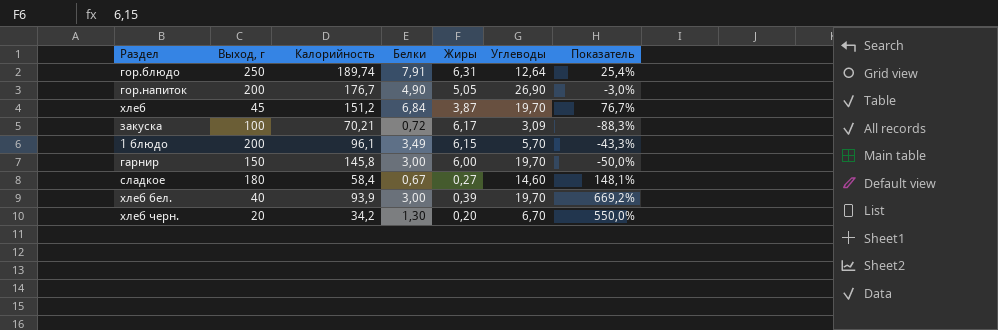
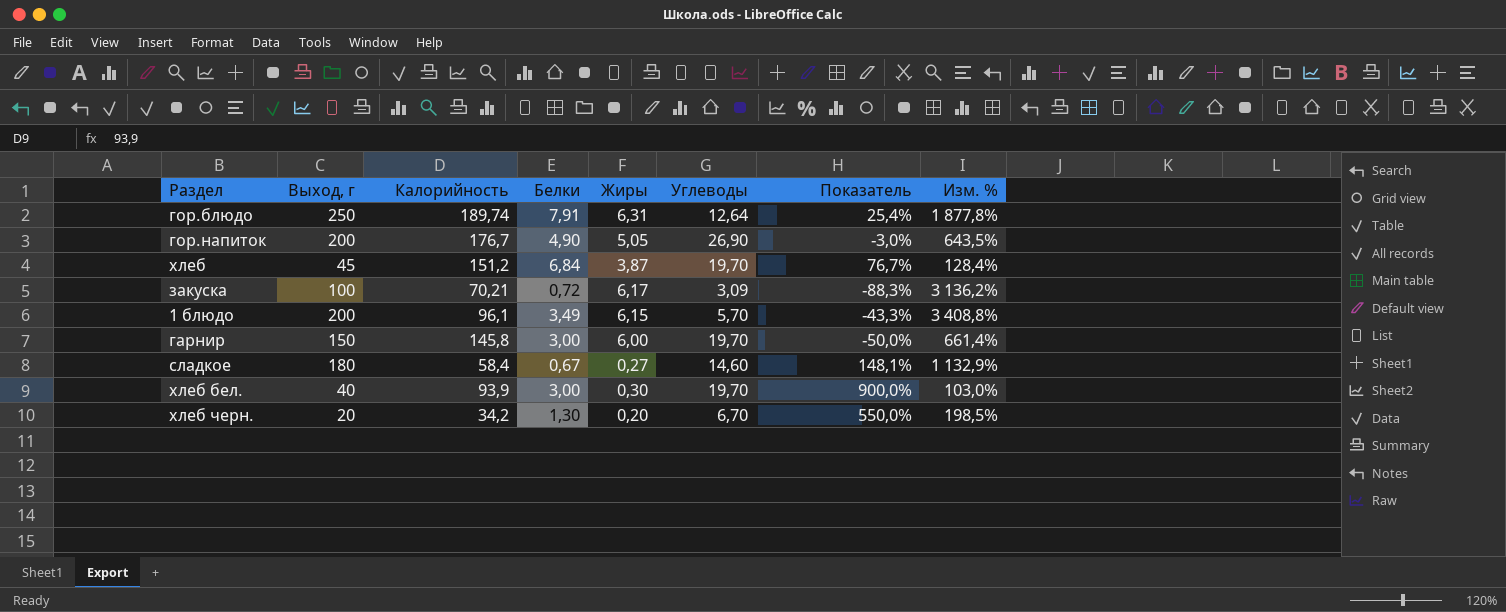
column Изм. % | formula: none -> ([Выход, г] - [Углеводы]) / [Углеводы]
хлеб бел. | Жиры: 0,39 -> 0,30
хлеб бел. | Показатель: 669,2% -> 900,0%

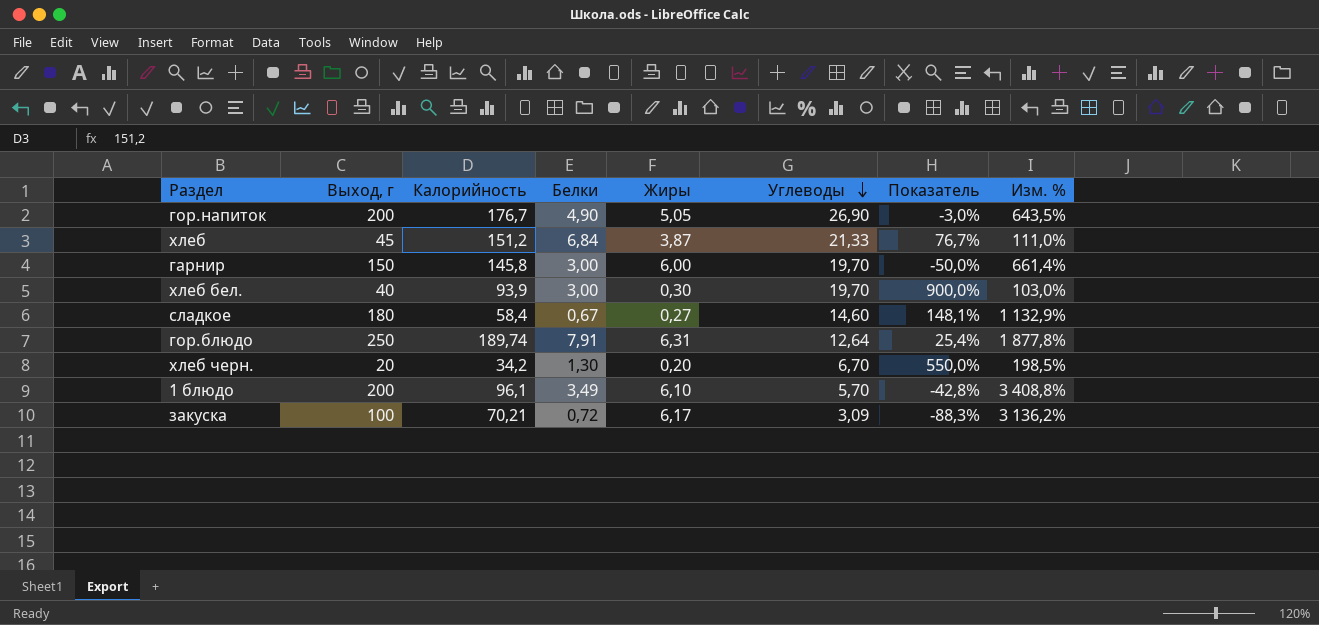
row order: none -> Углеводы descending
хлеб | Углеводы: 19,70 -> 21,33
хлеб | Изм. %: 128,4% -> 111,0%
1 блюдо | Жиры: 6,15 -> 6,10
1 блюдо | Показатель: -43,3% -> -42,8%

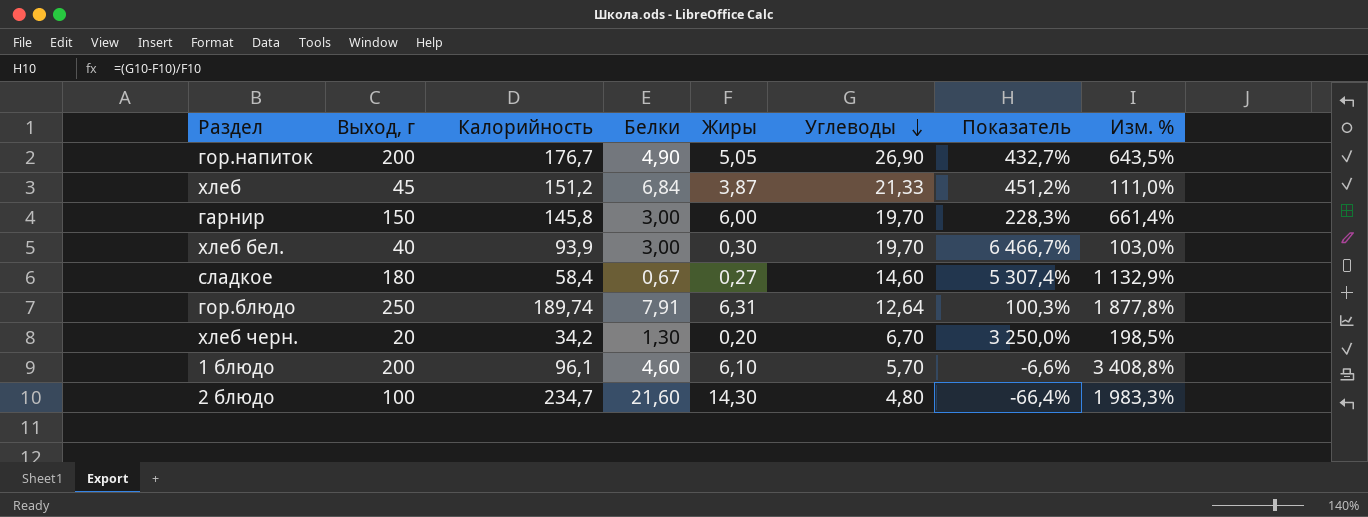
column Показатель | formula: ([Белки] - [Жиры]) / [Жиры] -> ([Углеводы] - [Жиры]) / [Жиры]
row закуска: 100 | 70,21 | 0,72 | 6,17 | 3,09 | -88,3% | 3 136,2% -> none
1 блюдо | Белки: 3,49 -> 4,60
row 2 блюдо: none -> 100 | 234,7 | 21,60 | 14,30 | 4,80 | -66,4% | 1 983,3%

